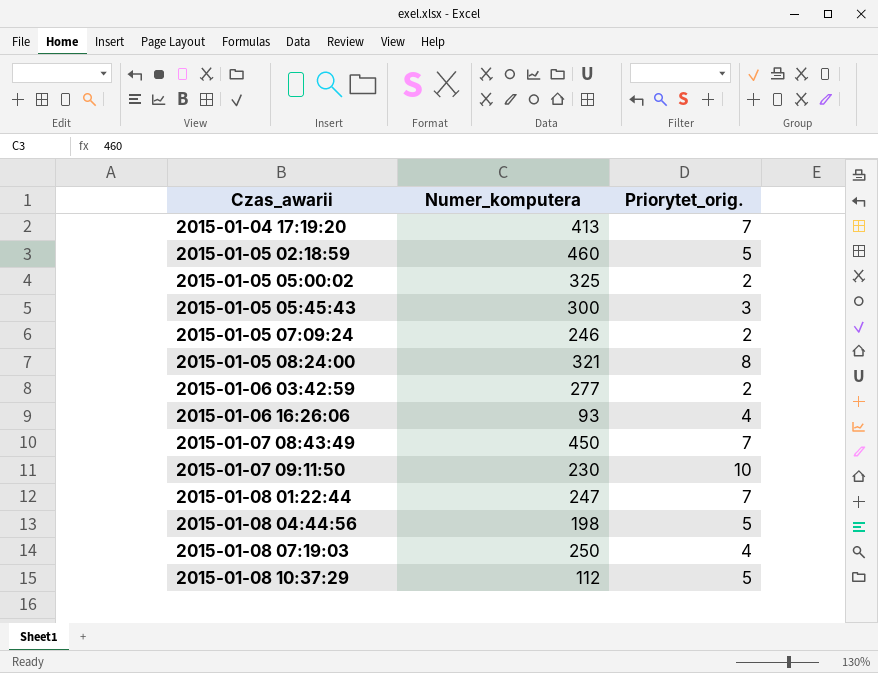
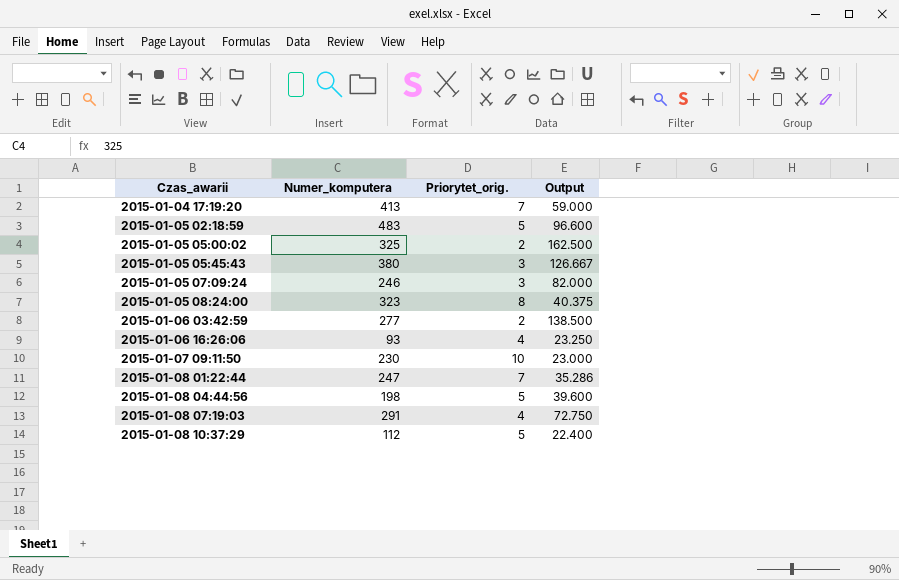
column Output | formula: none -> [Numer_komputera] / [Priorytet_orig.]
row 2015-01-07 08:43:49: 450 | 7 -> none
2015-01-05 02:18:59 | Numer_komputera: 460 -> 483
2015-01-05 05:45:43 | Numer_komputera: 300 -> 380
2015-01-05 07:09:24 | Priorytet_orig.: 2 -> 3
2015-01-05 08:24:00 | Numer_komputera: 321 -> 323
2015-01-08 07:19:03 | Numer_komputera: 250 -> 291

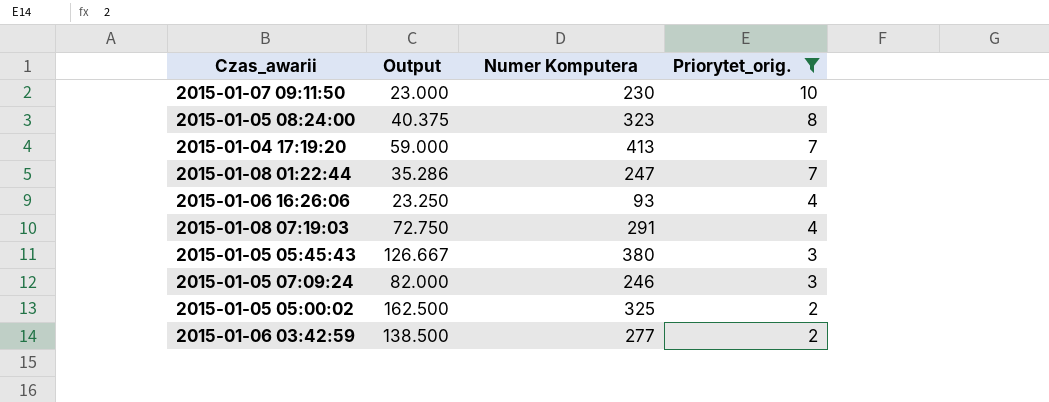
filter: none -> Priorytet_orig. != 5
row order: Czas_awarii ascending -> Priorytet_orig. descending
column Output | position: 4 -> 2
column name: Numer_komputera -> Numer Komputera

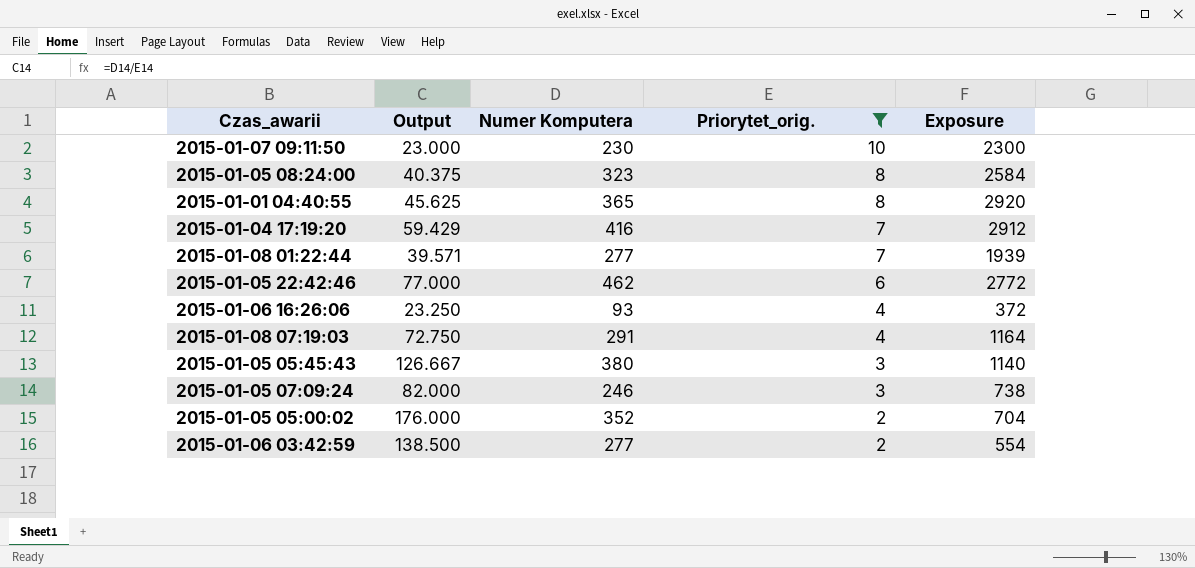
column Exposure | formula: none -> [Numer Komputera] * [Priorytet_orig.]
row 2015-01-01 04:40:55: none -> 45.625 | 365 | 8 | 2920
2015-01-04 17:19:20 | Output: 59.000 -> 59.429
2015-01-04 17:19:20 | Numer Komputera: 413 -> 416
2015-01-08 01:22:44 | Output: 35.286 -> 39.571
2015-01-08 01:22:44 | Numer Komputera: 247 -> 277
row 2015-01-05 22:42:46: none -> 77.000 | 462 | 6 | 2772
2015-01-05 05:00:02 | Output: 162.500 -> 176.000
2015-01-05 05:00:02 | Numer Komputera: 325 -> 352

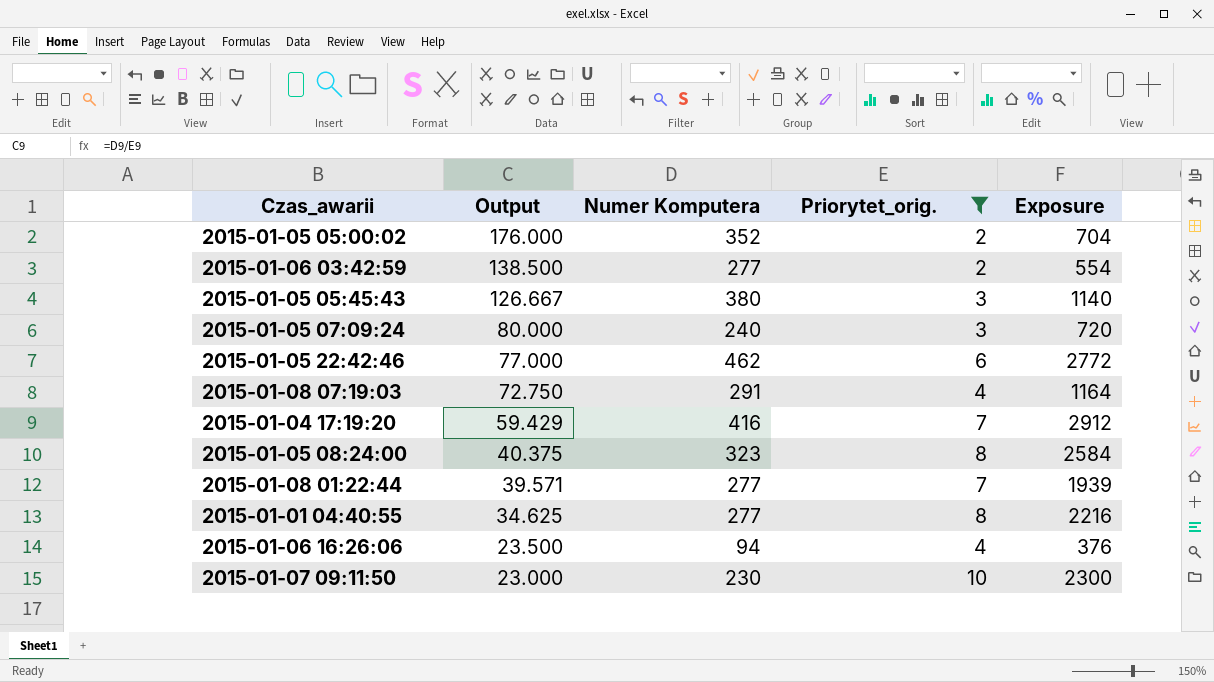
row order: Priorytet_orig. descending -> Output descending
2015-01-05 07:09:24 | Output: 82.000 -> 80.000
2015-01-05 07:09:24 | Numer Komputera: 246 -> 240
2015-01-05 07:09:24 | Exposure: 738 -> 720
2015-01-01 04:40:55 | Output: 45.625 -> 34.625
2015-01-01 04:40:55 | Numer Komputera: 365 -> 277
2015-01-01 04:40:55 | Exposure: 2920 -> 2216
2015-01-06 16:26:06 | Output: 23.250 -> 23.500
2015-01-06 16:26:06 | Numer Komputera: 93 -> 94
2015-01-06 16:26:06 | Exposure: 372 -> 376

